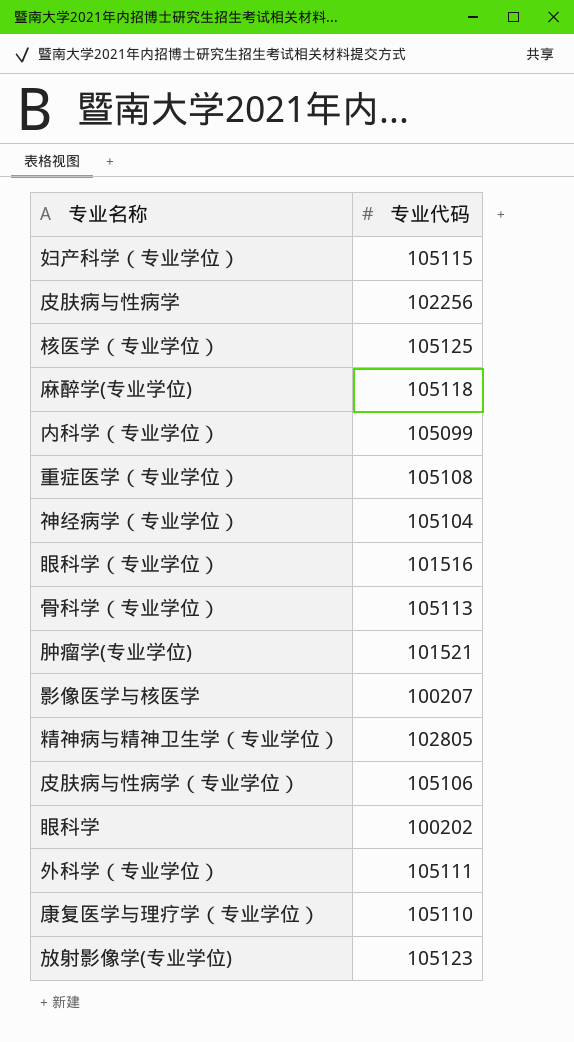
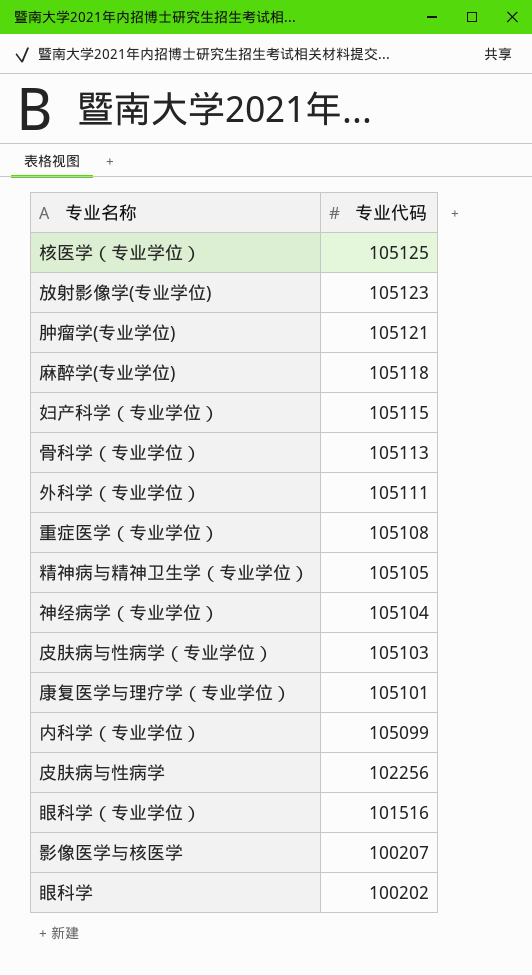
row order: none -> 专业代码 descending
肿瘤学(专业学位) | 专业代码: 101521 -> 105121
精神病与精神卫生学（专业学位） | 专业代码: 102805 -> 105105
皮肤病与性病学（专业学位） | 专业代码: 105106 -> 105103
康复医学与理疗学（专业学位） | 专业代码: 105110 -> 105101

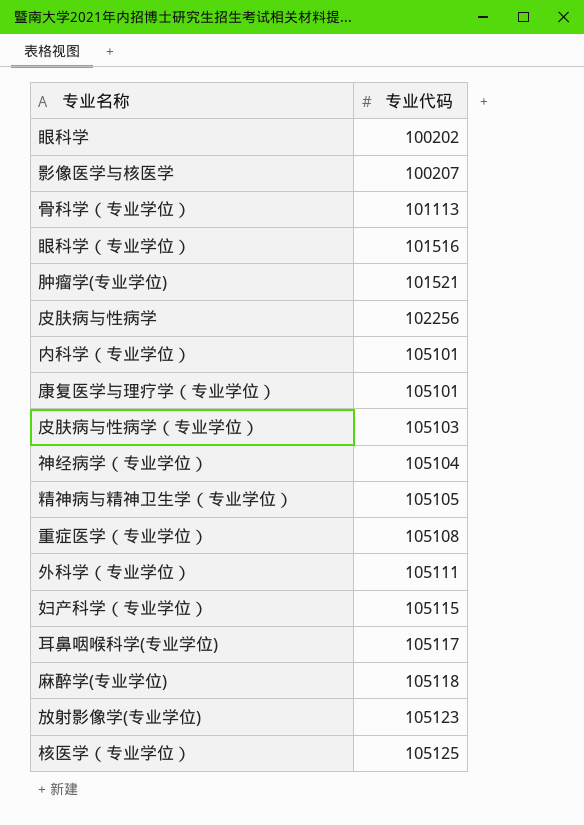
row order: 专业代码 descending -> 专业代码 ascending
骨科学（专业学位） | 专业代码: 105113 -> 101113
肿瘤学(专业学位) | 专业代码: 105121 -> 101521
内科学（专业学位） | 专业代码: 105099 -> 105101
row 耳鼻咽喉科学(专业学位): none -> 105117

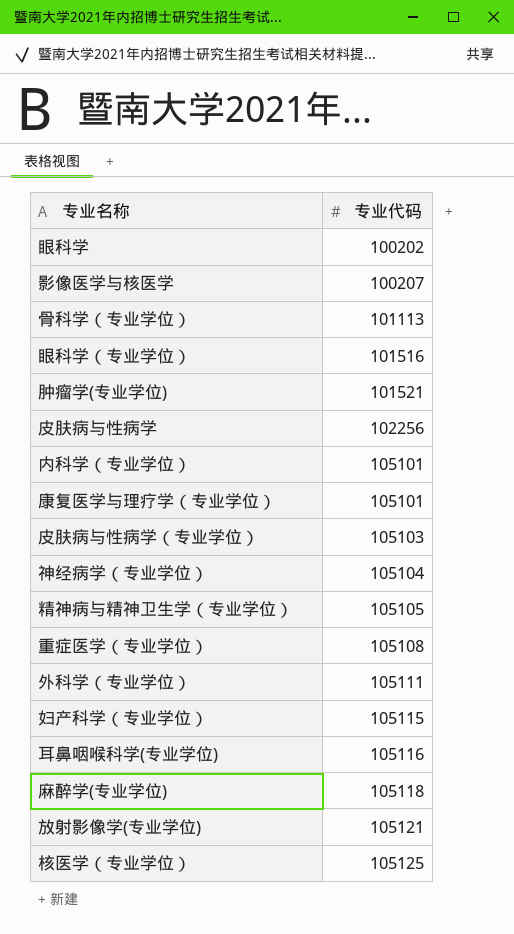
耳鼻咽喉科学(专业学位) | 专业代码: 105117 -> 105116
放射影像学(专业学位) | 专业代码: 105123 -> 105121

